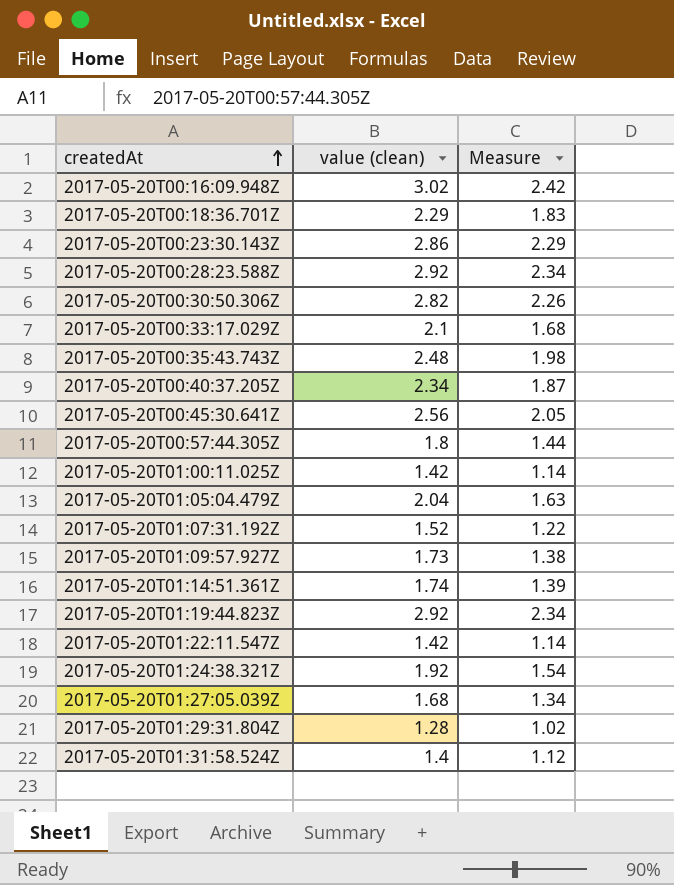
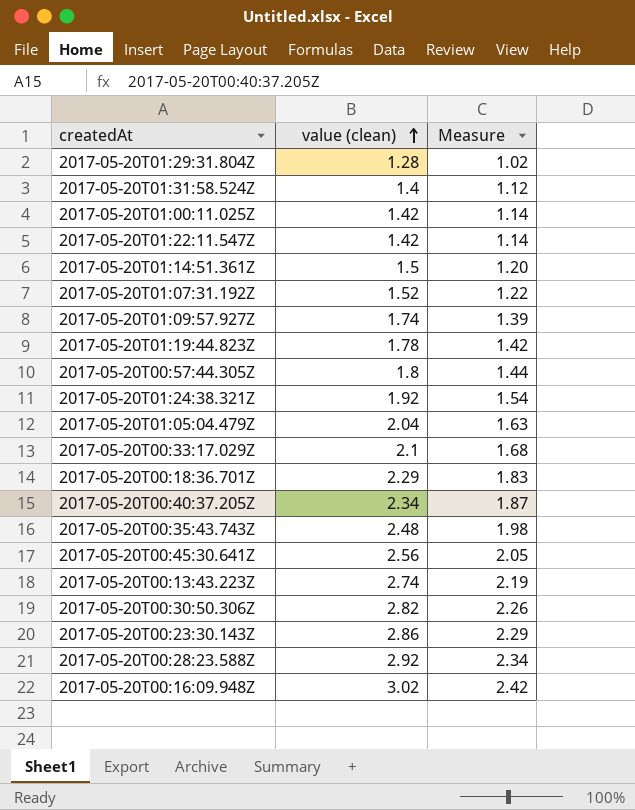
row order: createdAt ascending -> value (clean) ascending
row 2017-05-20T01:27:05.039Z: 1.68 | 1.34 -> none
2017-05-20T01:14:51.361Z | value (clean): 1.74 -> 1.5
2017-05-20T01:14:51.361Z | Measure: 1.39 -> 1.20
2017-05-20T01:09:57.927Z | value (clean): 1.73 -> 1.74
2017-05-20T01:09:57.927Z | Measure: 1.38 -> 1.39
2017-05-20T01:19:44.823Z | value (clean): 2.92 -> 1.78
2017-05-20T01:19:44.823Z | Measure: 2.34 -> 1.42
row 2017-05-20T00:13:43.223Z: none -> 2.74 | 2.19

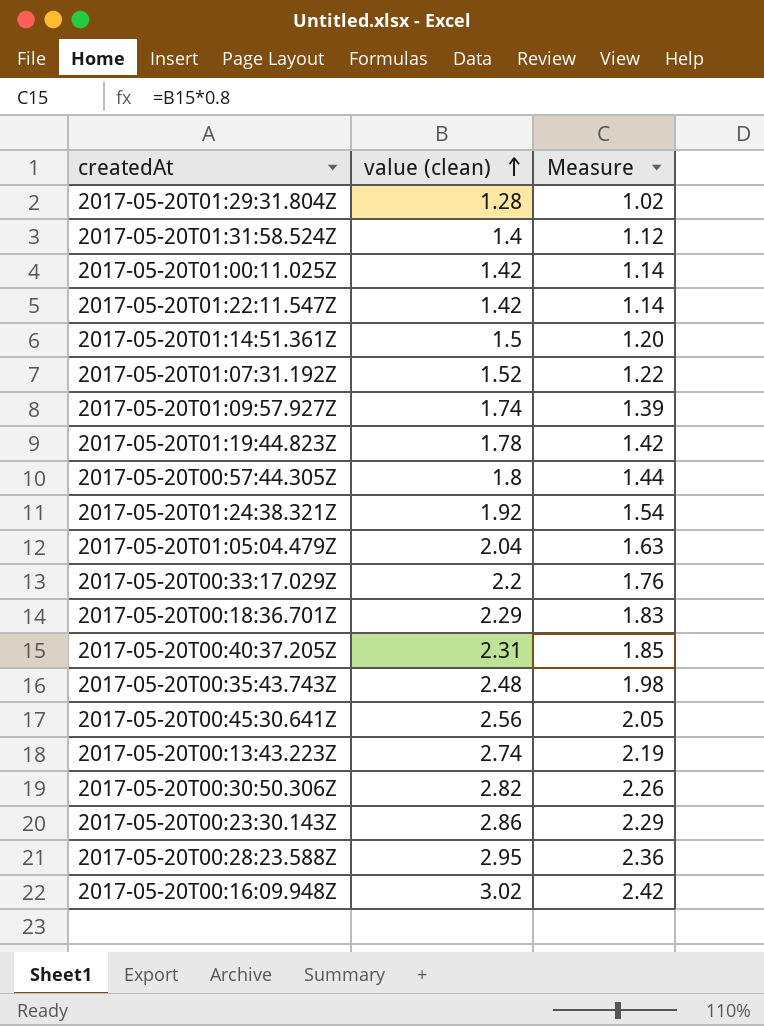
2017-05-20T00:33:17.029Z | value (clean): 2.1 -> 2.2
2017-05-20T00:33:17.029Z | Measure: 1.68 -> 1.76
2017-05-20T00:40:37.205Z | value (clean): 2.34 -> 2.31
2017-05-20T00:40:37.205Z | Measure: 1.87 -> 1.85
2017-05-20T00:28:23.588Z | value (clean): 2.92 -> 2.95
2017-05-20T00:28:23.588Z | Measure: 2.34 -> 2.36

